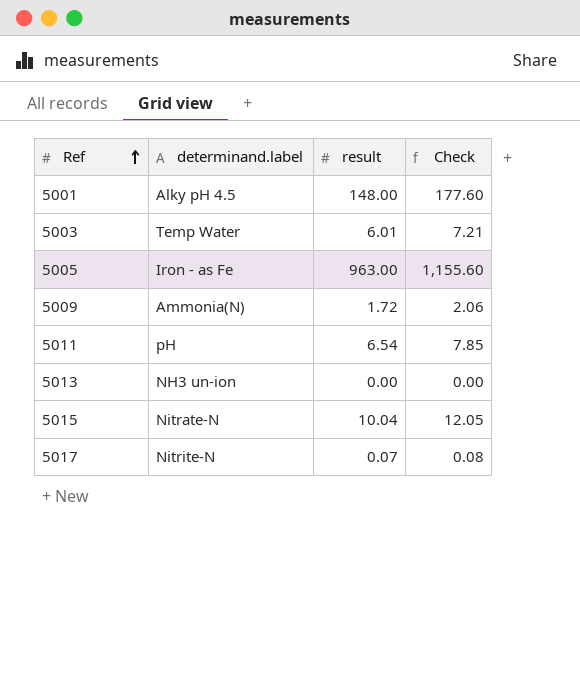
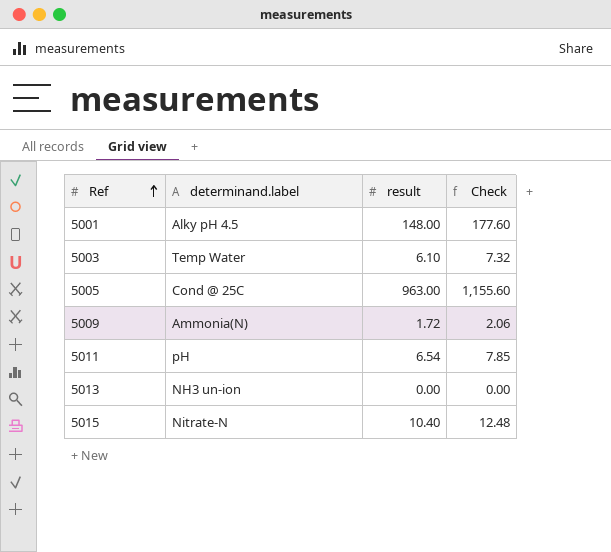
row 5017: Nitrite-N | 0.07 | 0.08 -> none
5003 | result: 6.01 -> 6.10
5003 | Check: 7.21 -> 7.32
5005 | determinand.label: Iron - as Fe -> Cond @ 25C
5015 | result: 10.04 -> 10.40
5015 | Check: 12.05 -> 12.48

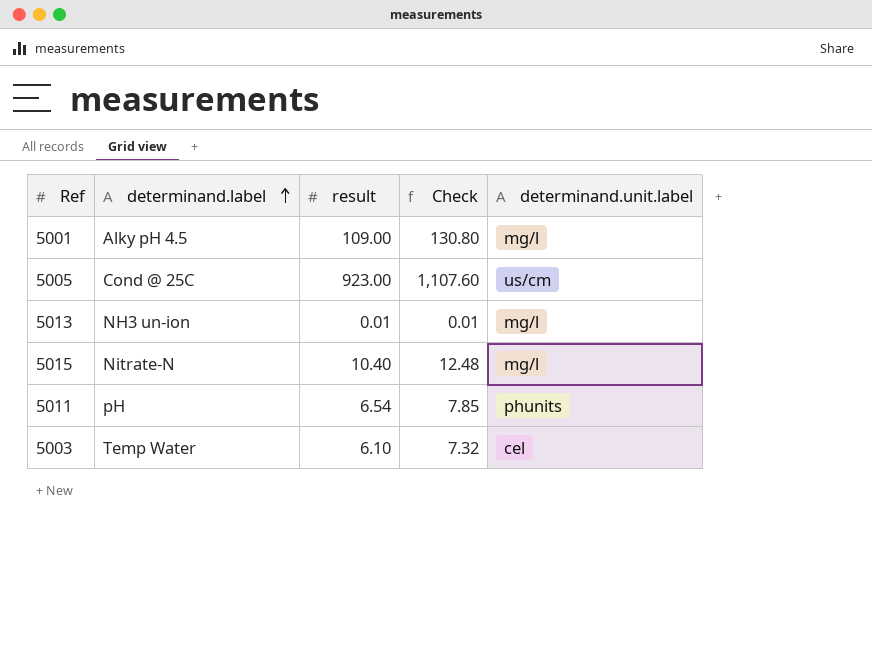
row order: Ref ascending -> determinand.label ascending
column determinand.unit.label | position: none -> 5
row 5009: Ammonia(N) | 1.72 | 2.06 -> none
5001 | result: 148.00 -> 109.00
5001 | Check: 177.60 -> 130.80
5005 | result: 963.00 -> 923.00
5005 | Check: 1,155.60 -> 1,107.60
5013 | result: 0.00 -> 0.01
5013 | Check: 0.00 -> 0.01

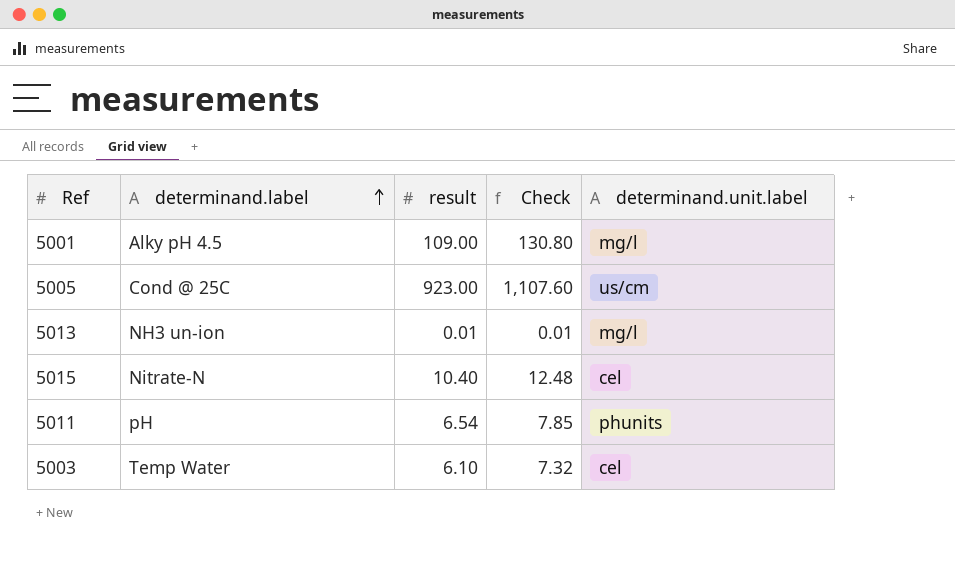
5015 | determinand.unit.label: mg/l -> cel

